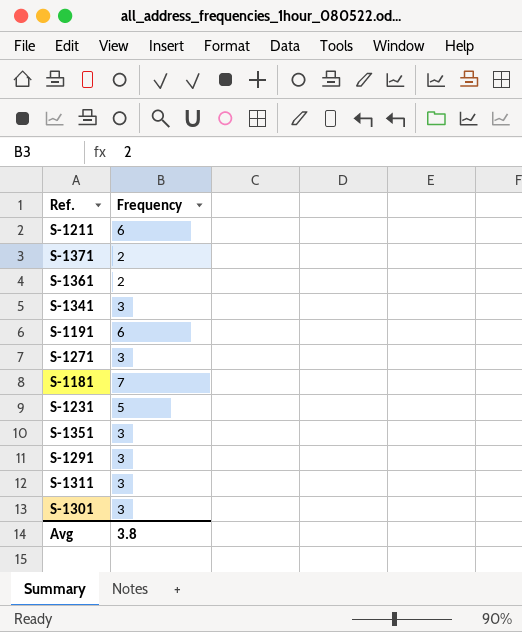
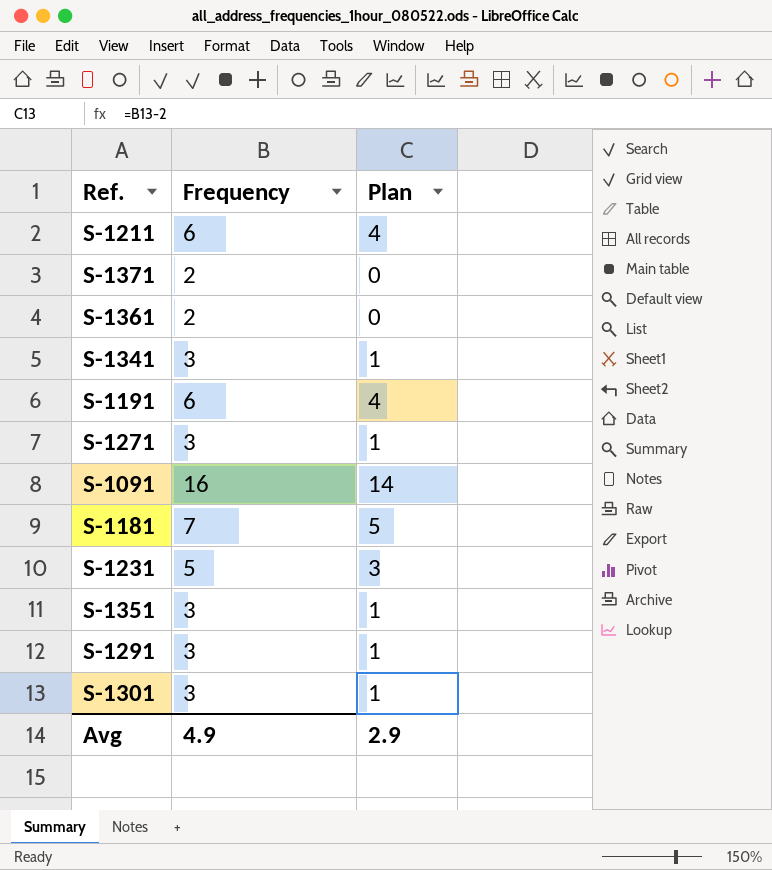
column Plan | formula: none -> [Frequency] - 2
row S-1311: 3 -> none
row S-1091: none -> 16 | 14
Avg | Frequency: 3.8 -> 4.9

